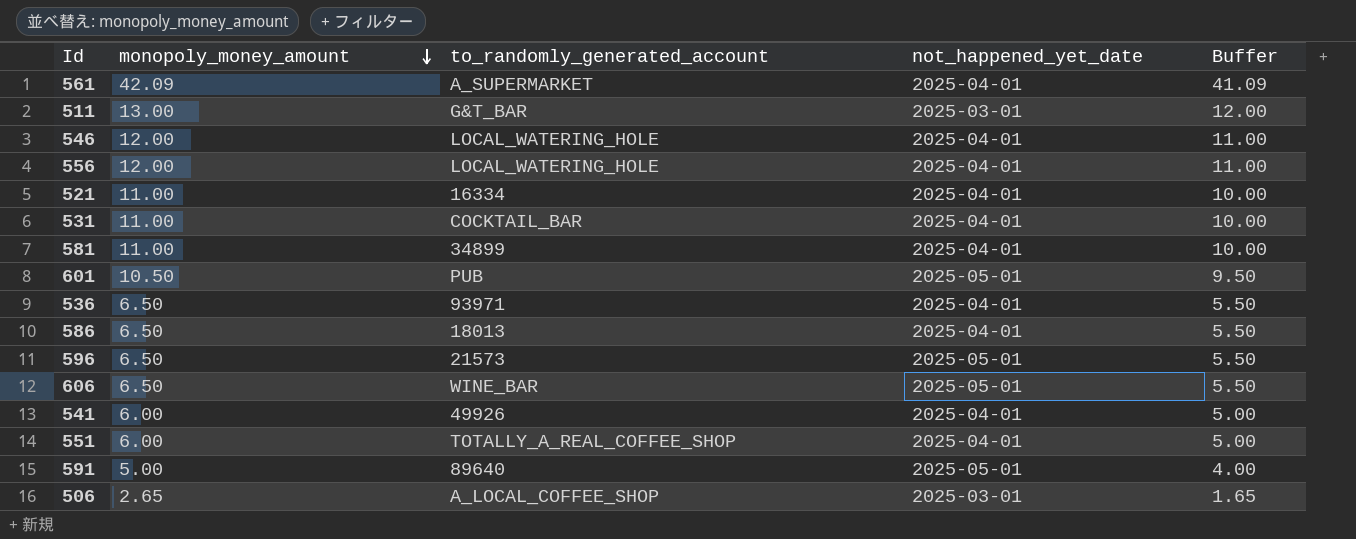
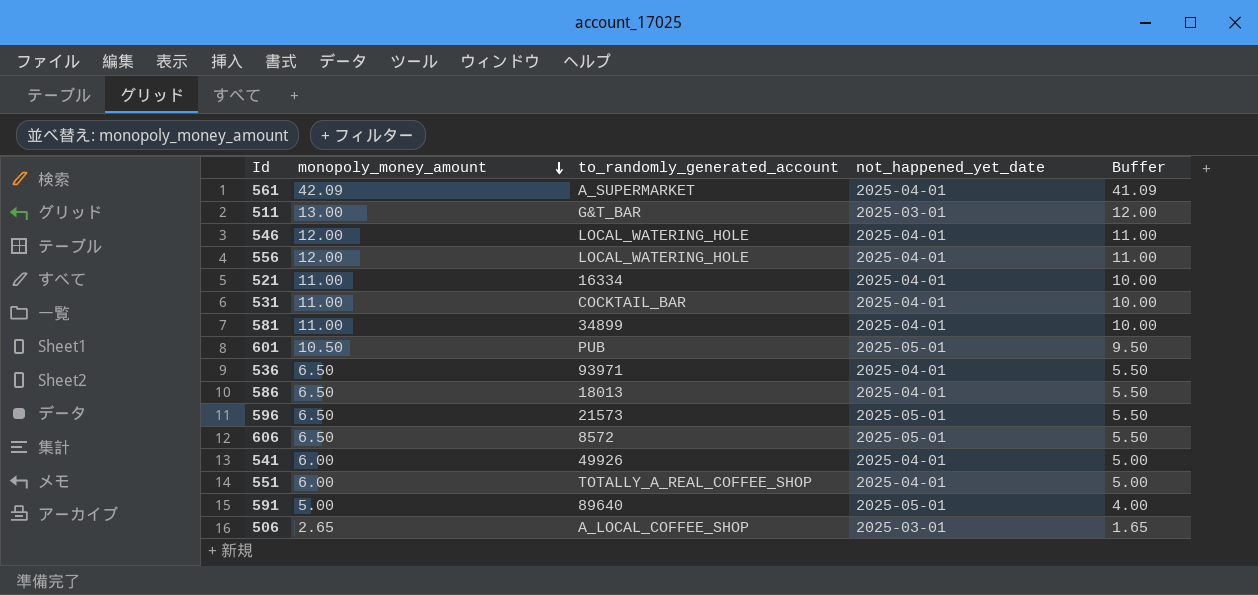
606 | to_randomly_generated_account: WINE_BAR -> 8572

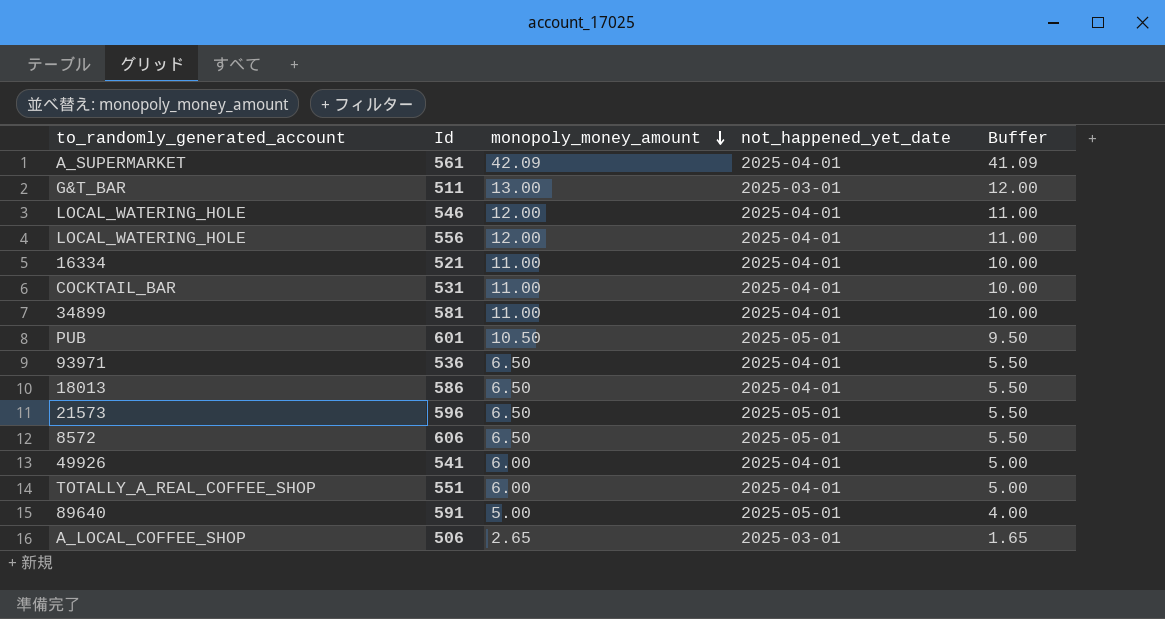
column to_randomly_generated_account | position: 3 -> 1

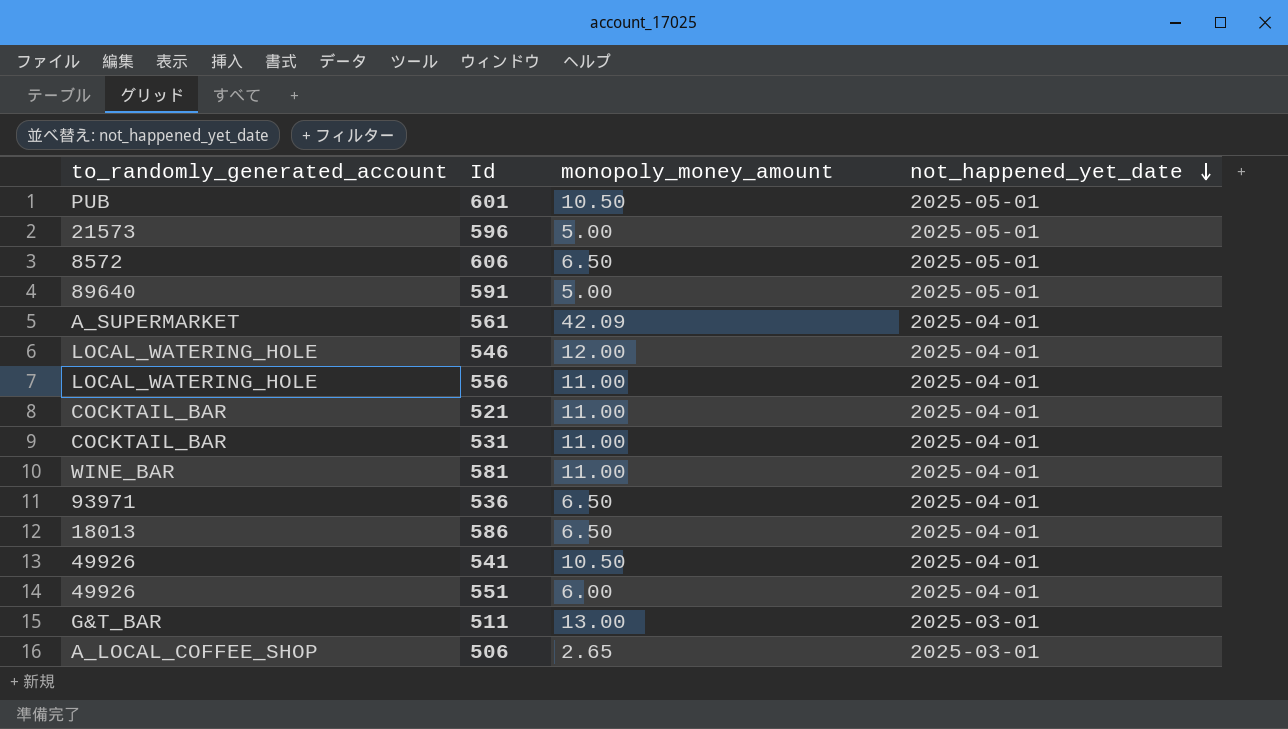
row order: monopoly_money_amount descending -> not_happened_yet_date descending
column Buffer | formula: [monopoly_money_amount] - 1 -> none
596 | monopoly_money_amount: 6.50 -> 5.00
556 | monopoly_money_amount: 12.00 -> 11.00
521 | to_randomly_generated_account: 16334 -> COCKTAIL_BAR
581 | to_randomly_generated_account: 34899 -> WINE_BAR
541 | monopoly_money_amount: 6.00 -> 10.50
551 | to_randomly_generated_account: TOTALLY_A_REAL_COFFEE_SHOP -> 49926

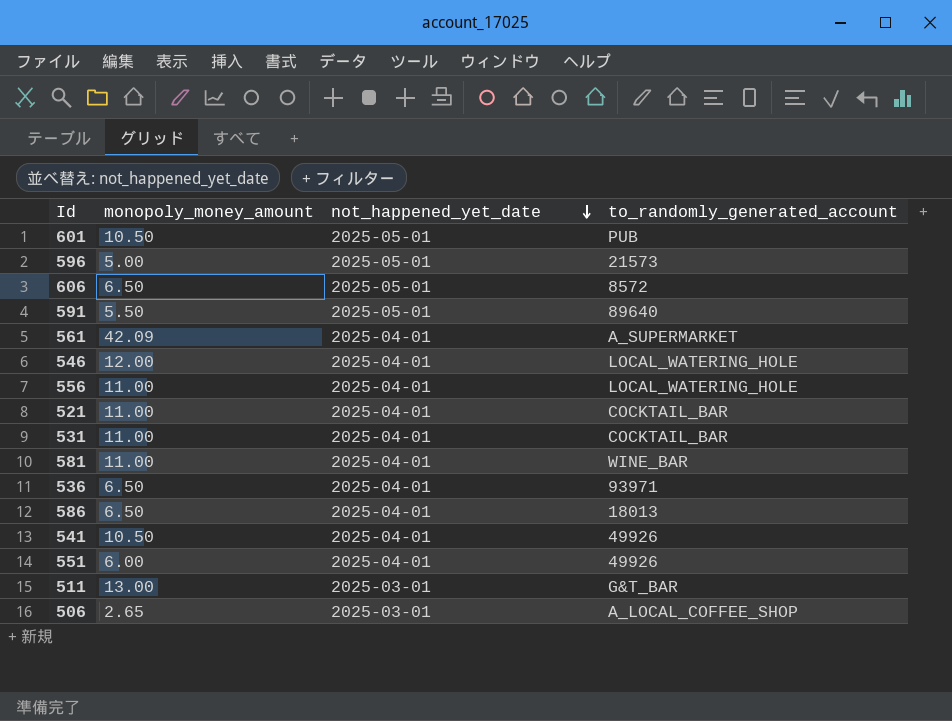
column to_randomly_generated_account | position: 1 -> 4
591 | monopoly_money_amount: 5.00 -> 5.50

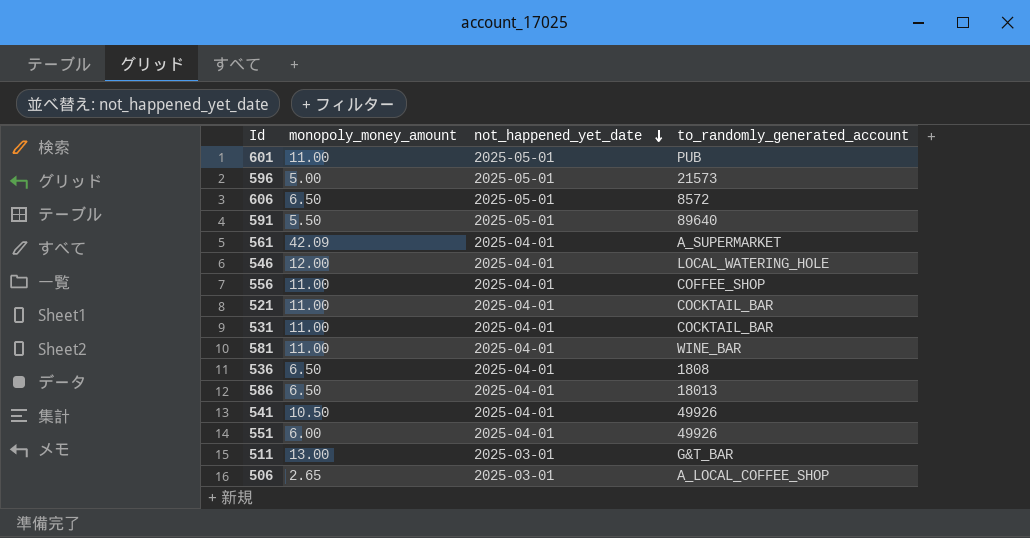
601 | monopoly_money_amount: 10.50 -> 11.00
556 | to_randomly_generated_account: LOCAL_WATERING_HOLE -> COFFEE_SHOP
536 | to_randomly_generated_account: 93971 -> 1808

